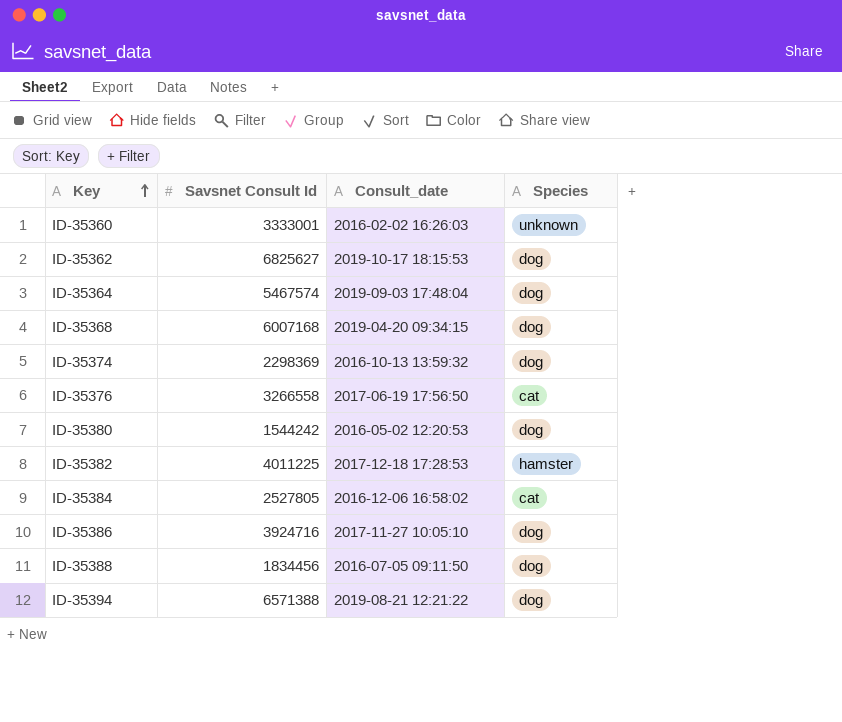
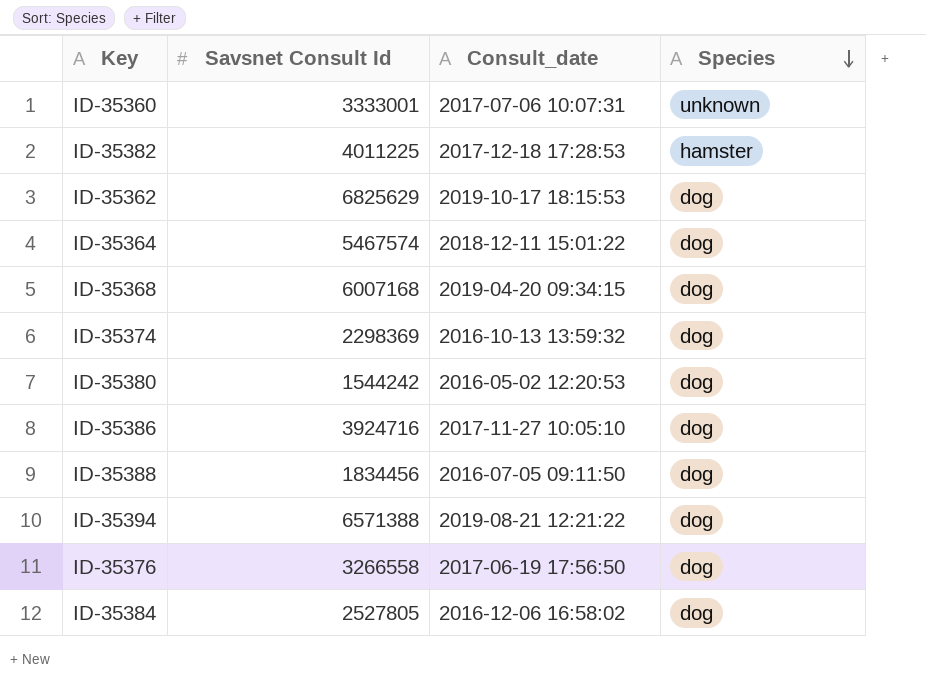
row order: Key ascending -> Species descending
ID-35360 | Consult_date: 2016-02-02 16:26:03 -> 2017-07-06 10:07:31
ID-35362 | Savsnet Consult Id: 6825627 -> 6825629
ID-35364 | Consult_date: 2019-09-03 17:48:04 -> 2018-12-11 15:01:22
ID-35376 | Species: cat -> dog
ID-35384 | Species: cat -> dog

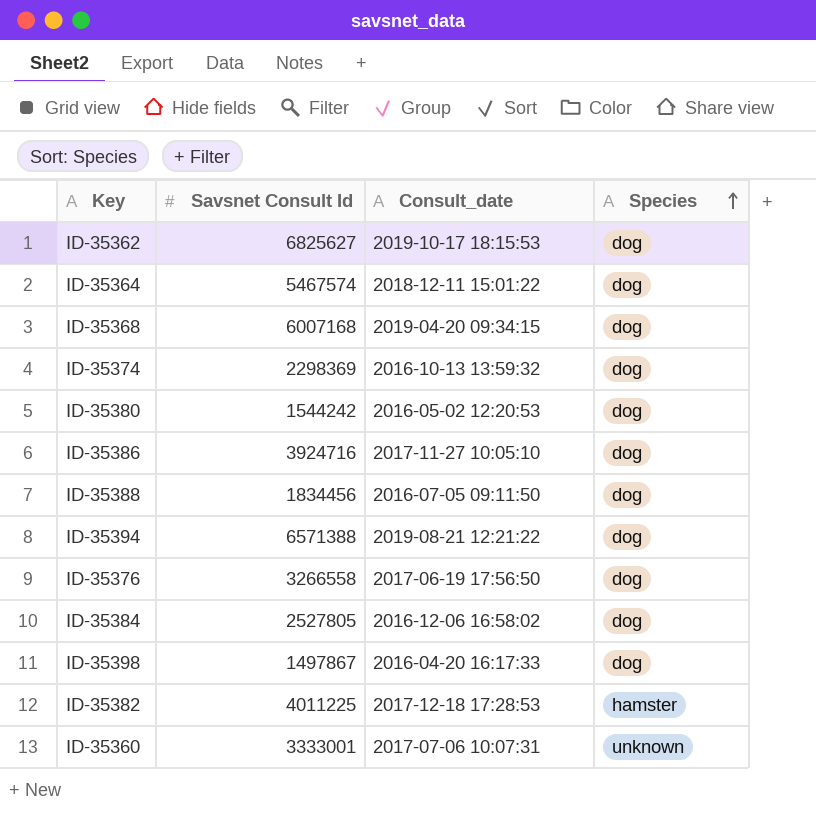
row order: Species descending -> Species ascending
ID-35362 | Savsnet Consult Id: 6825629 -> 6825627
row ID-35398: none -> 1497867 | 2016-04-20 16:17:33 | dog

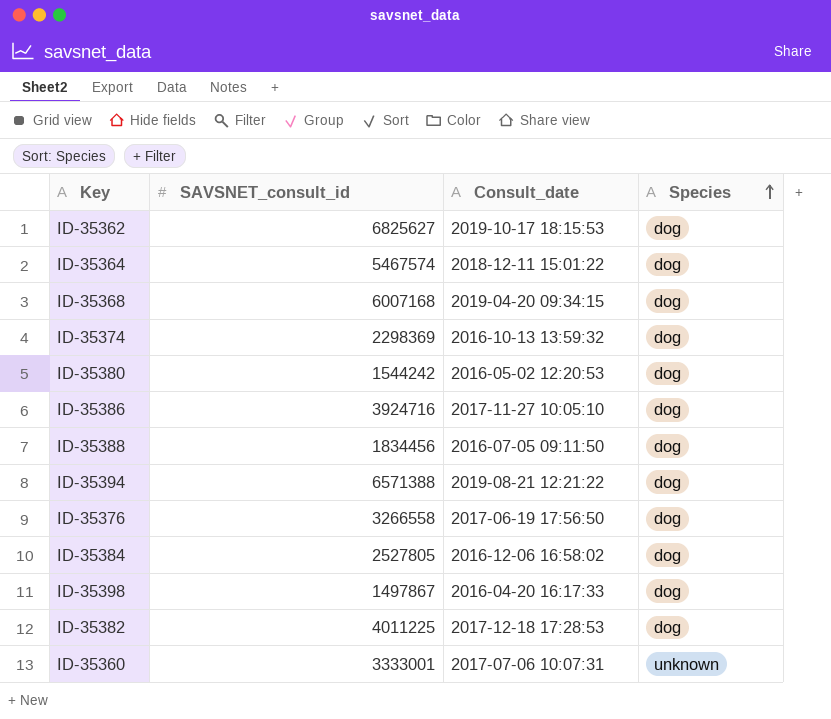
column name: Savsnet Consult Id -> SAVSNET_consult_id
ID-35382 | Species: hamster -> dog

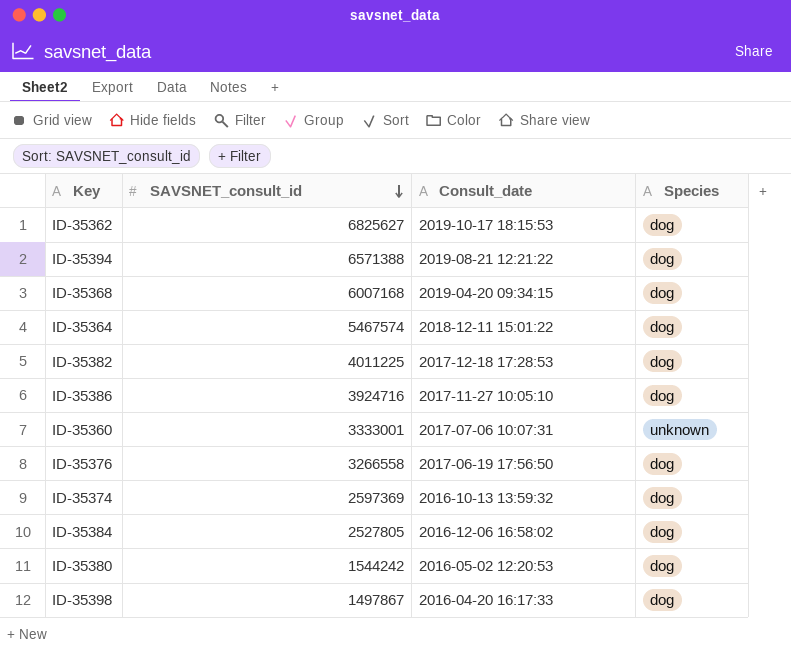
row order: Species ascending -> SAVSNET_consult_id descending
row ID-35388: 1834456 | 2016-07-05 09:11:50 | dog -> none
ID-35374 | SAVSNET_consult_id: 2298369 -> 2597369

